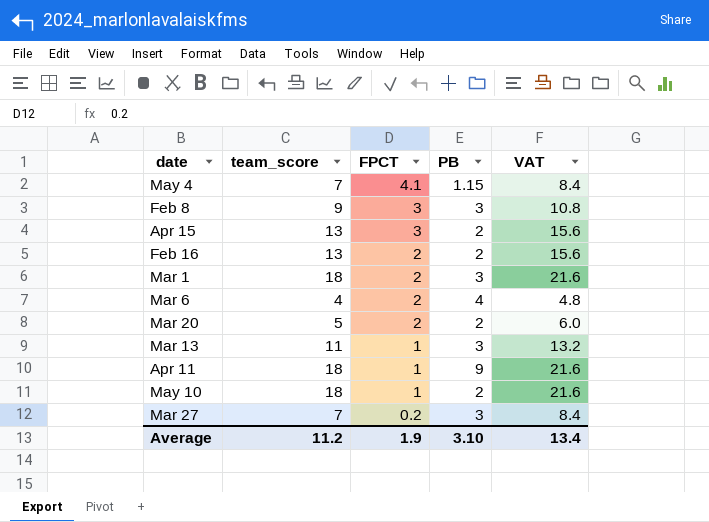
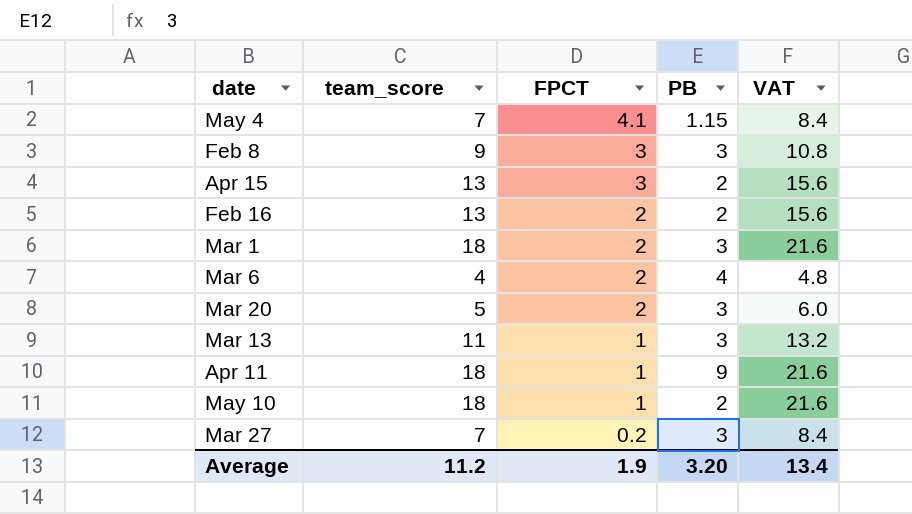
Mar 20 | PB: 2 -> 3
Average | PB: 3.10 -> 3.20

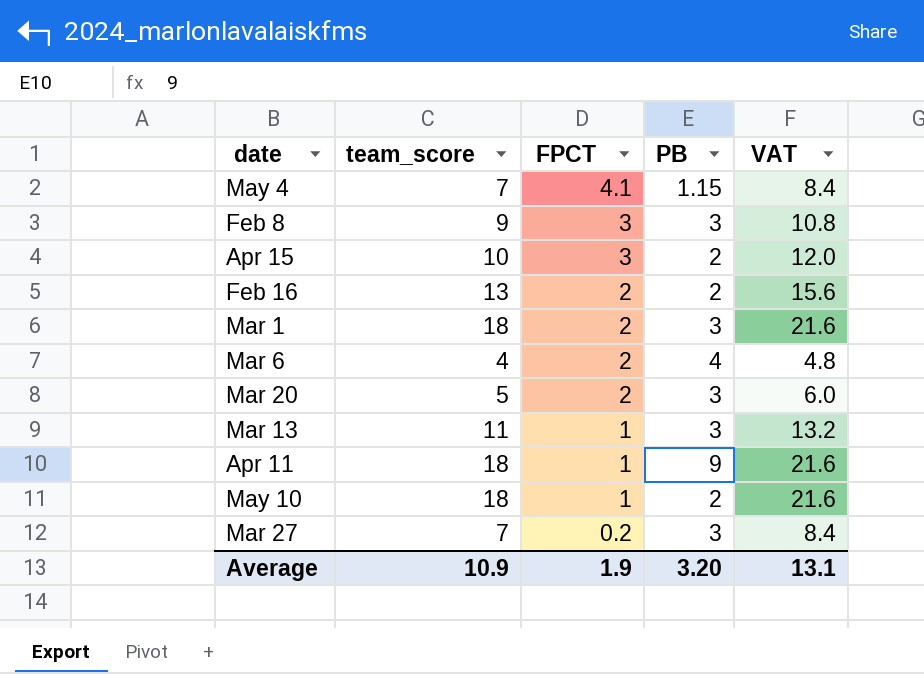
Apr 15 | team_score: 13 -> 10
Apr 15 | VAT: 15.6 -> 12.0
Average | team_score: 11.2 -> 10.9
Average | VAT: 13.4 -> 13.1

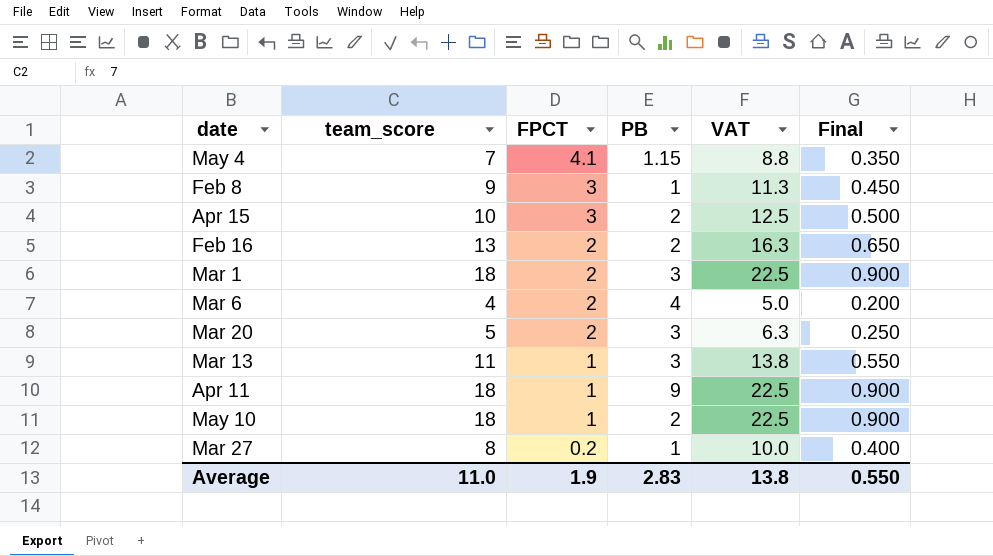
column VAT | formula: [team_score] * 1.2 -> [team_score] * 1.25
column Final | formula: none -> [team_score] * 0.05
Feb 8 | PB: 3 -> 1
Mar 27 | team_score: 7 -> 8
Mar 27 | PB: 3 -> 1
Average | team_score: 10.9 -> 11.0
Average | PB: 3.20 -> 2.83
Average | VAT: 13.1 -> 13.8

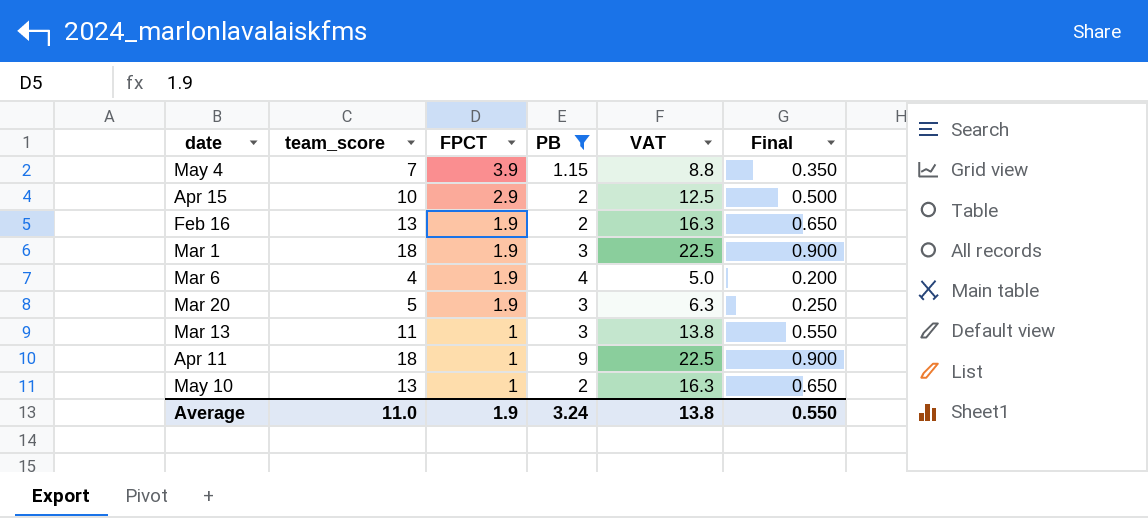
filter: none -> PB != 1
May 4 | FPCT: 4.1 -> 3.9
Apr 15 | FPCT: 3 -> 2.9
Feb 16 | FPCT: 2 -> 1.9
Mar 1 | FPCT: 2 -> 1.9
Mar 6 | FPCT: 2 -> 1.9
Mar 20 | FPCT: 2 -> 1.9
May 10 | team_score: 18 -> 13
May 10 | VAT: 22.5 -> 16.3
May 10 | Final: 0.900 -> 0.650
Average | PB: 2.83 -> 3.24

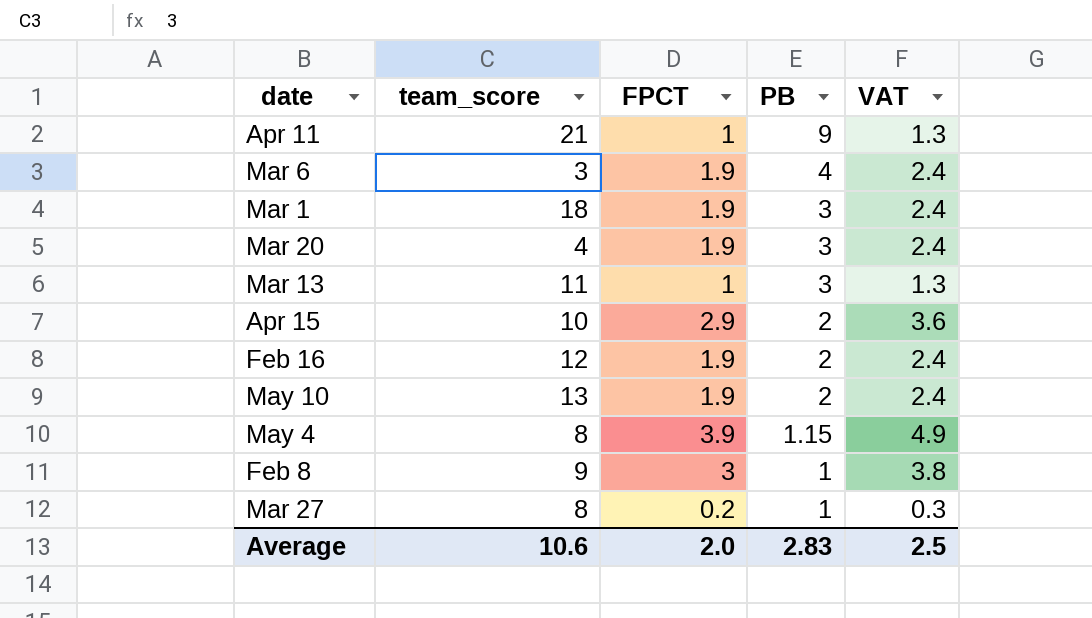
filter: PB != 1 -> none
row order: FPCT descending -> PB descending
column Final | formula: [team_score] * 0.05 -> none
column VAT | formula: [team_score] * 1.25 -> [FPCT] * 1.25
Apr 11 | team_score: 18 -> 21
Mar 6 | team_score: 4 -> 3
Mar 20 | team_score: 5 -> 4
Feb 16 | team_score: 13 -> 12
May 10 | FPCT: 1 -> 1.9
May 4 | team_score: 7 -> 8
Average | team_score: 11.0 -> 10.6
Average | FPCT: 1.9 -> 2.0
Average | PB: 3.24 -> 2.83
Average | VAT: 13.8 -> 2.5

